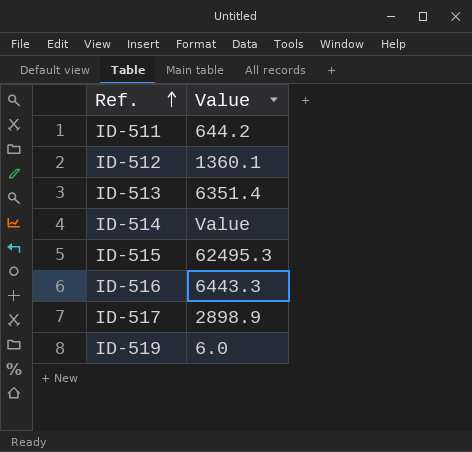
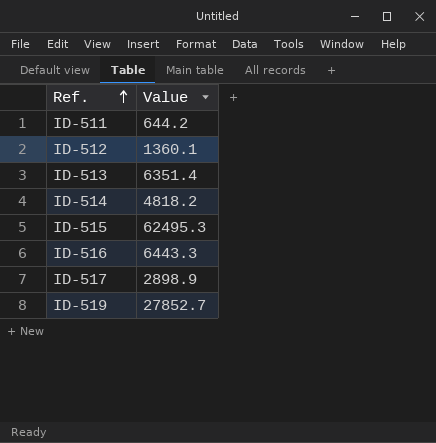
ID-514 | Value: Value -> 4818.2
ID-519 | Value: 6.0 -> 27852.7

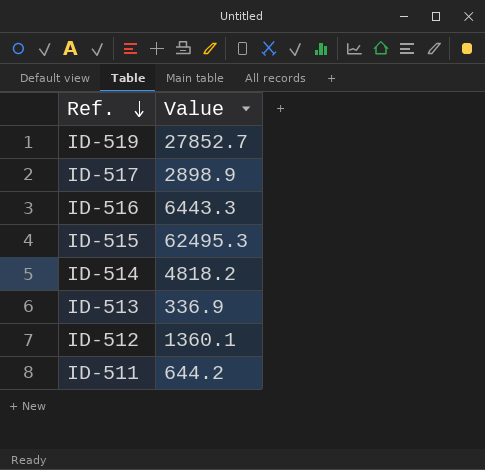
row order: Ref. ascending -> Ref. descending
ID-513 | Value: 6351.4 -> 336.9

